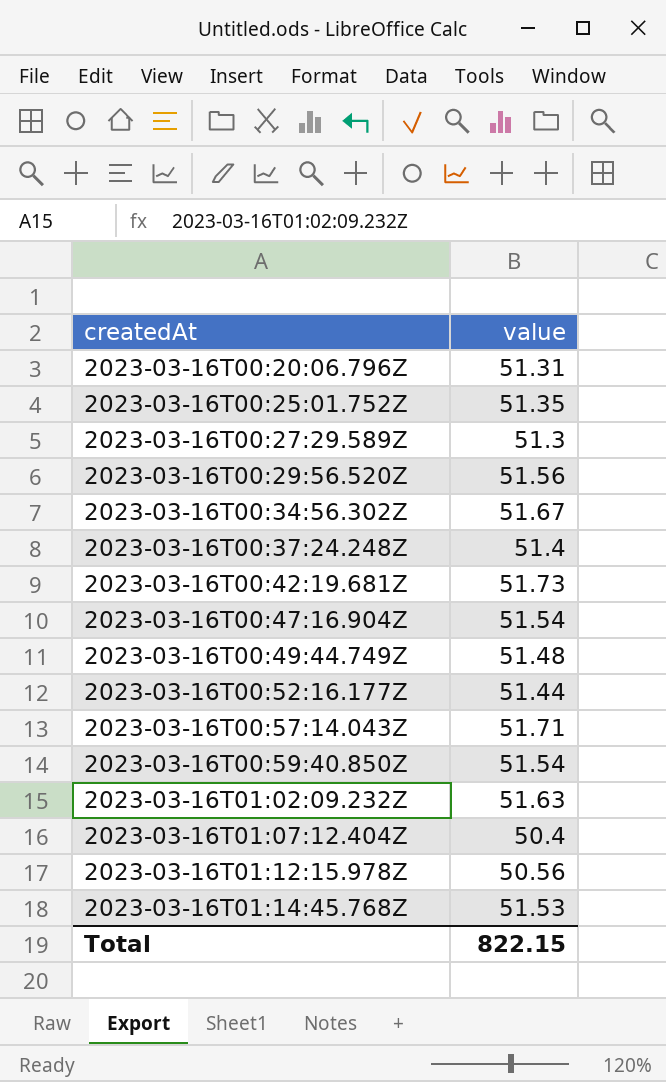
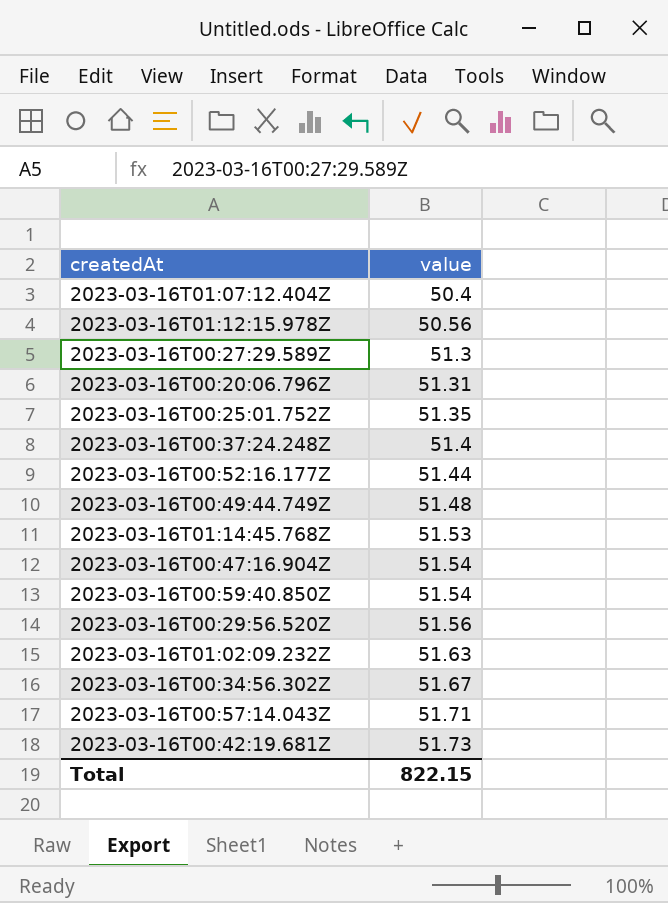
row order: createdAt ascending -> value ascending

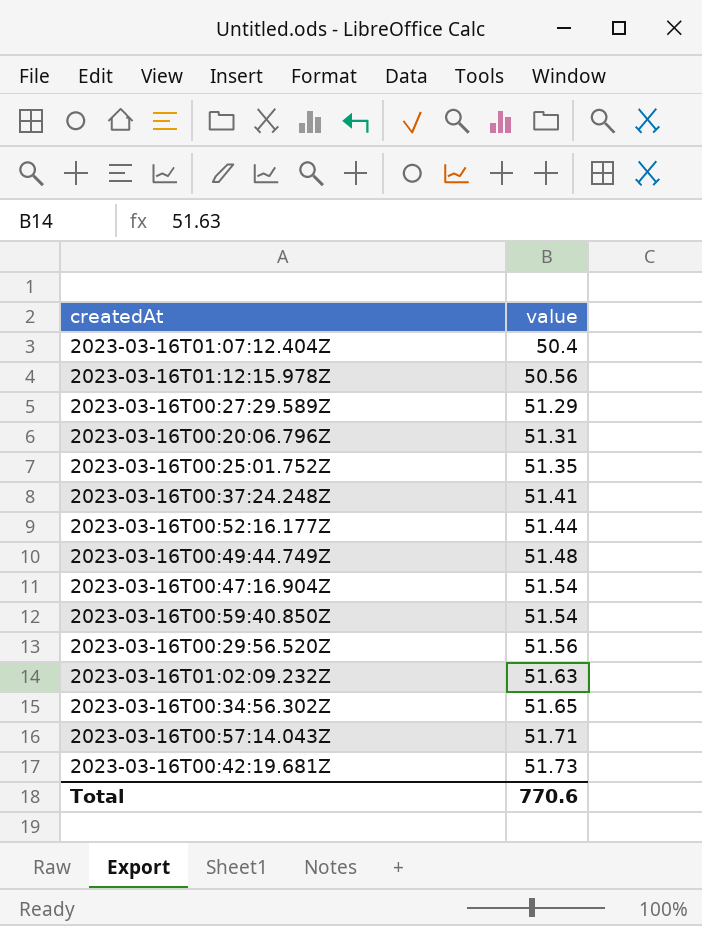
row 2023-03-16T01:14:45.768Z: 51.53 -> none
2023-03-16T00:27:29.589Z | value: 51.3 -> 51.29
2023-03-16T00:37:24.248Z | value: 51.4 -> 51.41
2023-03-16T00:34:56.302Z | value: 51.67 -> 51.65
Total | value: 822.15 -> 770.6

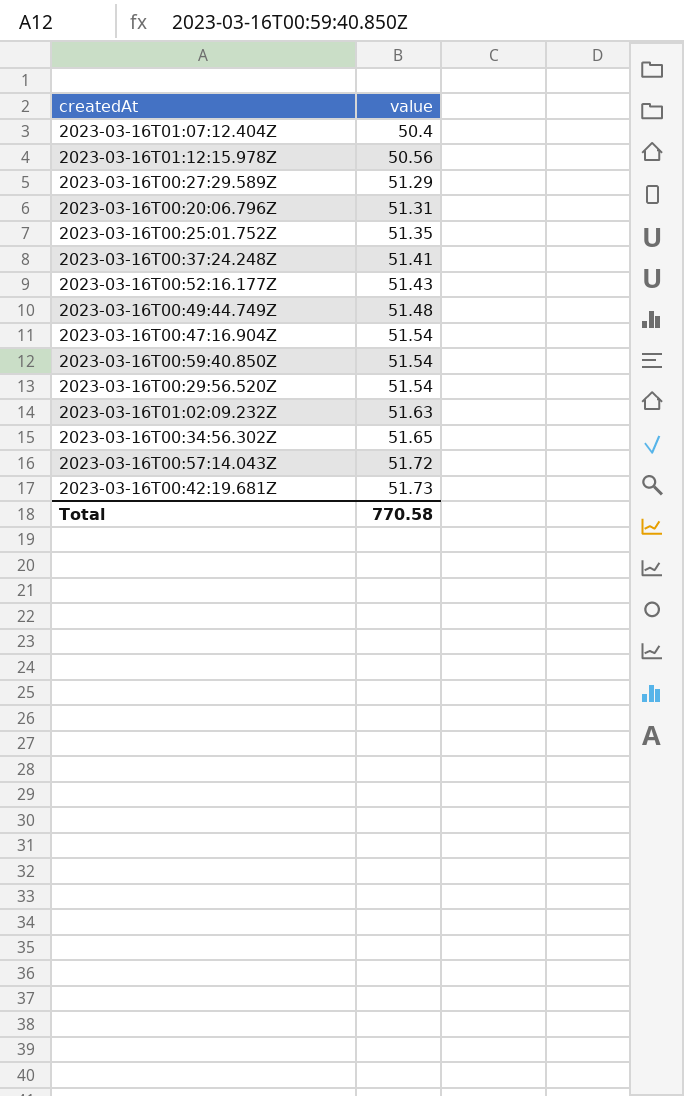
2023-03-16T00:52:16.177Z | value: 51.44 -> 51.43
2023-03-16T00:29:56.520Z | value: 51.56 -> 51.54
2023-03-16T00:57:14.043Z | value: 51.71 -> 51.72
Total | value: 770.6 -> 770.58

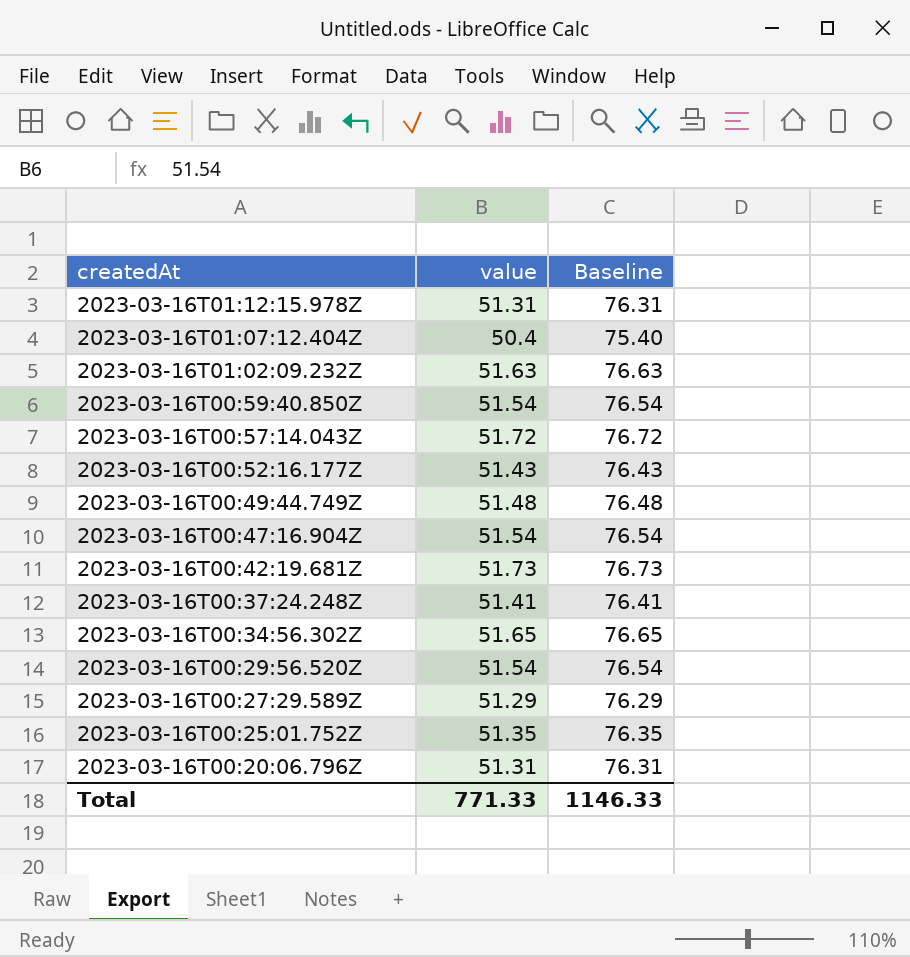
row order: value ascending -> createdAt descending
column Baseline | formula: none -> [value] + 25
2023-03-16T01:12:15.978Z | value: 50.56 -> 51.31
Total | value: 770.58 -> 771.33

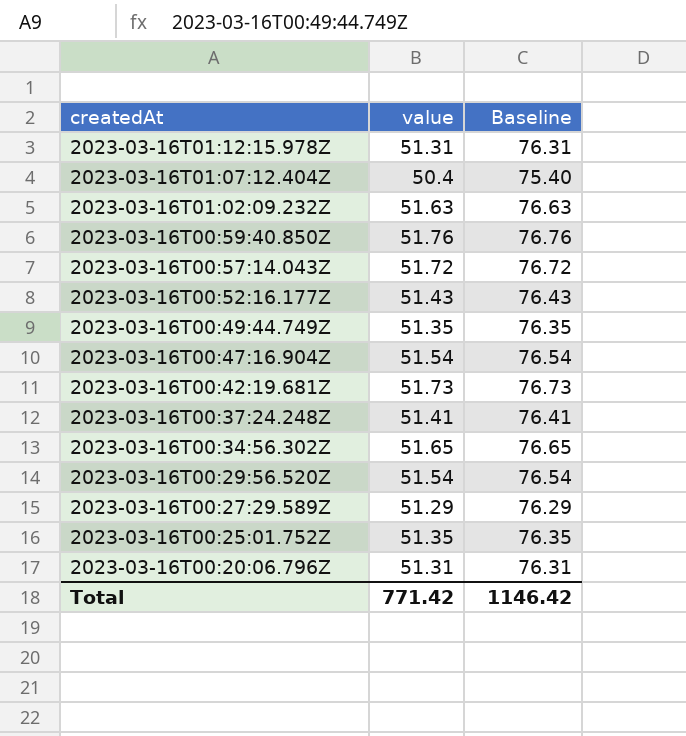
2023-03-16T00:59:40.850Z | value: 51.54 -> 51.76
2023-03-16T00:59:40.850Z | Baseline: 76.54 -> 76.76
2023-03-16T00:49:44.749Z | value: 51.48 -> 51.35
2023-03-16T00:49:44.749Z | Baseline: 76.48 -> 76.35
Total | value: 771.33 -> 771.42
Total | Baseline: 1146.33 -> 1146.42

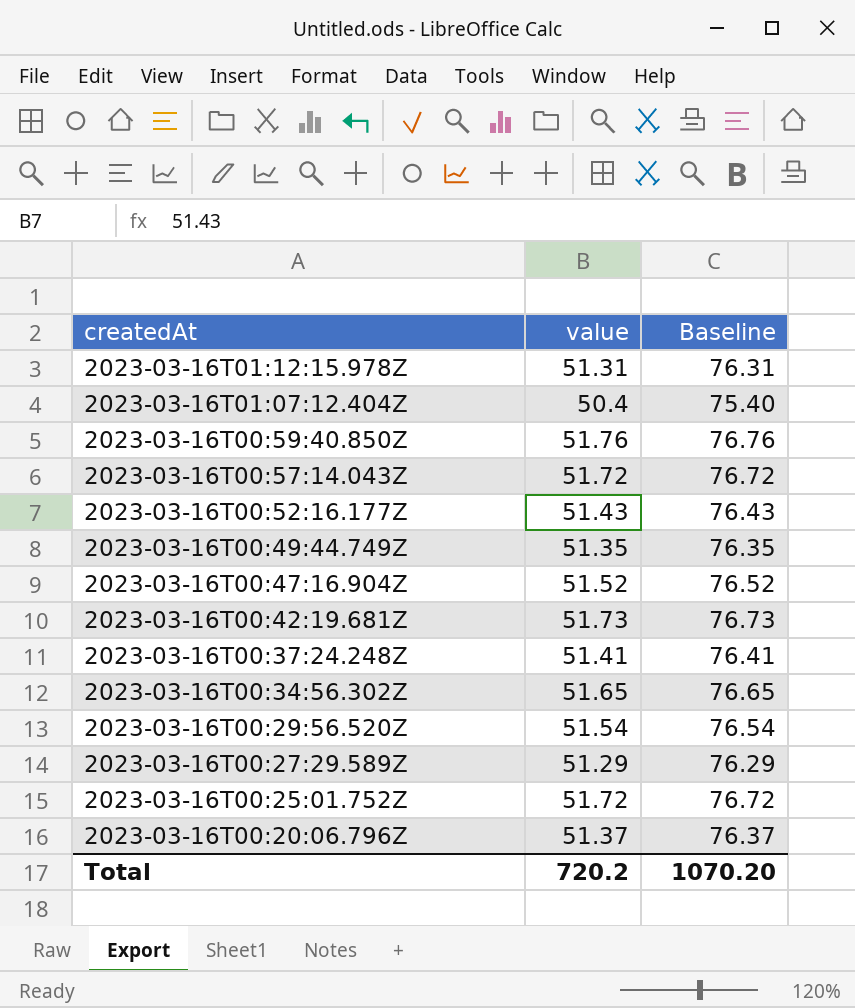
row 2023-03-16T01:02:09.232Z: 51.63 | 76.63 -> none
2023-03-16T00:47:16.904Z | value: 51.54 -> 51.52
2023-03-16T00:47:16.904Z | Baseline: 76.54 -> 76.52
2023-03-16T00:25:01.752Z | value: 51.35 -> 51.72
2023-03-16T00:25:01.752Z | Baseline: 76.35 -> 76.72
2023-03-16T00:20:06.796Z | value: 51.31 -> 51.37
2023-03-16T00:20:06.796Z | Baseline: 76.31 -> 76.37
Total | value: 771.42 -> 720.2
Total | Baseline: 1146.42 -> 1070.20

